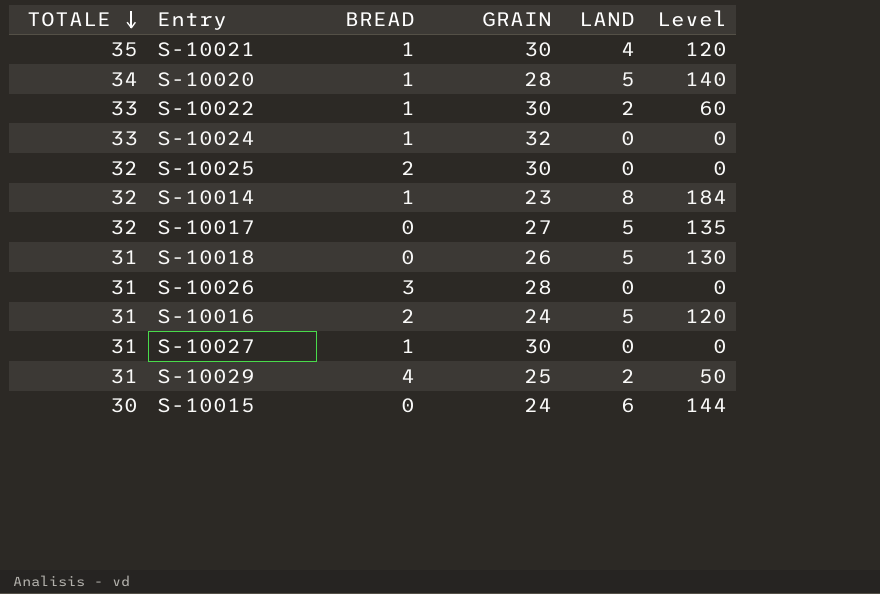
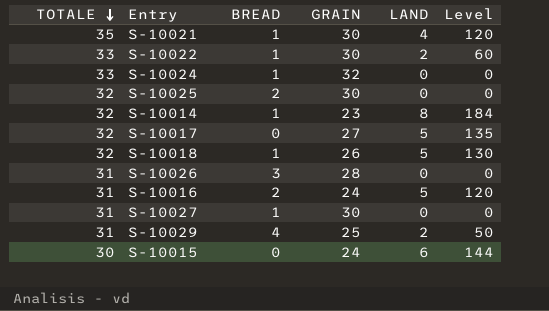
row S-10020: 34 | 1 | 28 | 5 | 140 -> none
S-10018 | TOTALE: 31 -> 32
S-10018 | BREAD: 0 -> 1

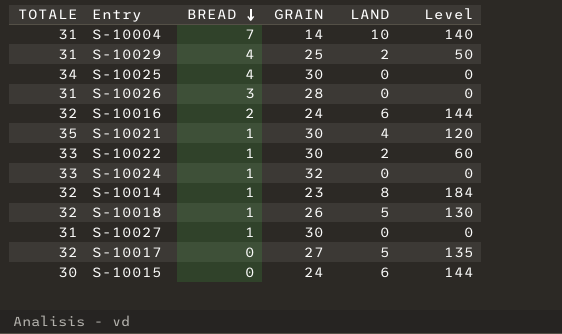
row order: TOTALE descending -> BREAD descending
row S-10004: none -> 31 | 7 | 14 | 10 | 140
S-10025 | TOTALE: 32 -> 34
S-10025 | BREAD: 2 -> 4
S-10016 | TOTALE: 31 -> 32
S-10016 | LAND: 5 -> 6
S-10016 | Level: 120 -> 144

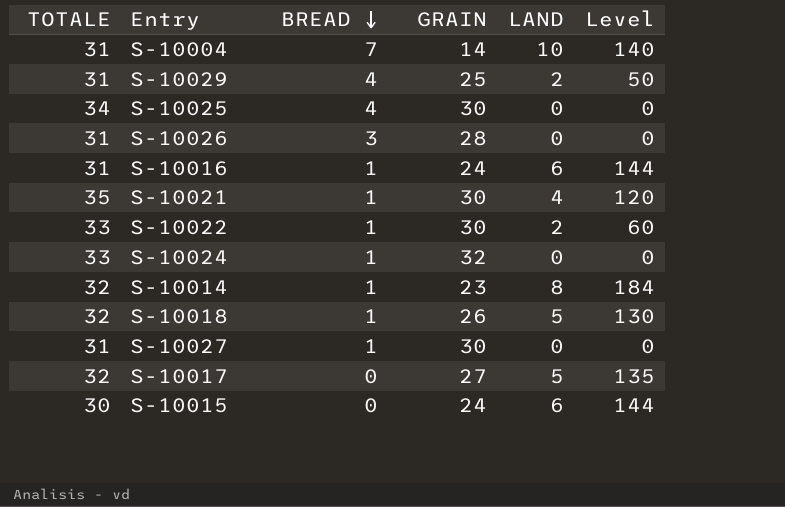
S-10016 | TOTALE: 32 -> 31
S-10016 | BREAD: 2 -> 1

